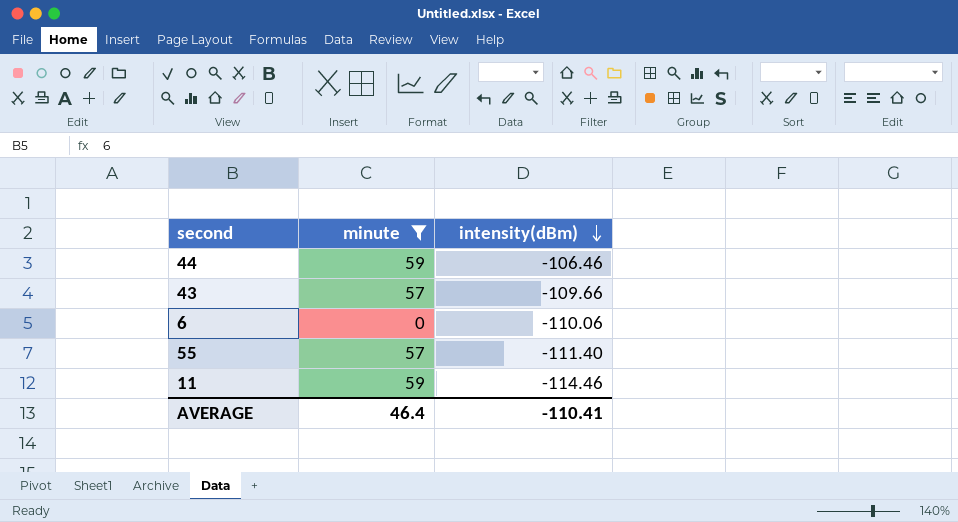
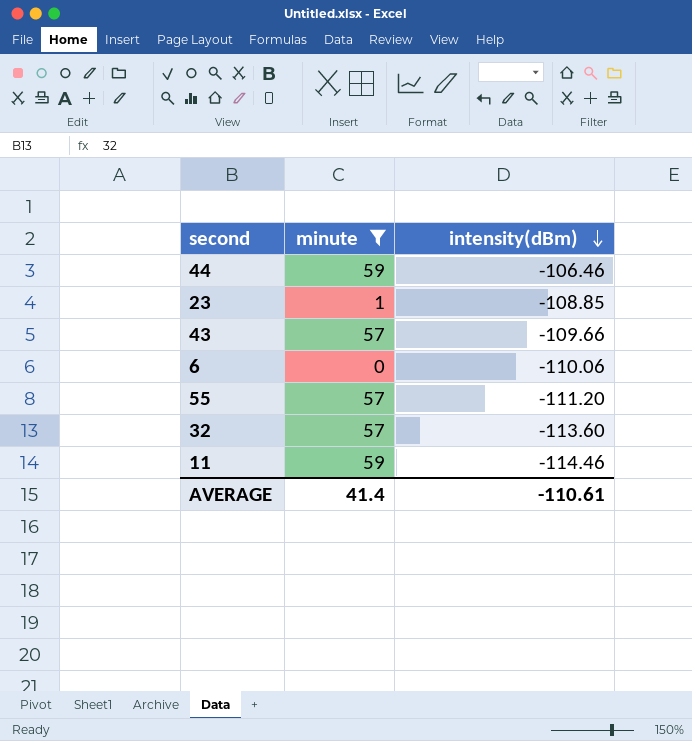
row 23: none -> 1 | -108.85
55 | intensity(dBm): -111.40 -> -111.20
row 32: none -> 57 | -113.60
AVERAGE | minute: 46.4 -> 41.4
AVERAGE | intensity(dBm): -110.41 -> -110.61

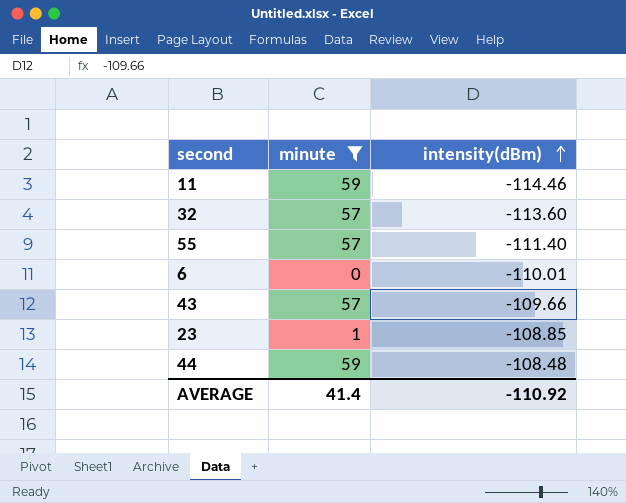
row order: intensity(dBm) descending -> intensity(dBm) ascending
55 | intensity(dBm): -111.20 -> -111.40
6 | intensity(dBm): -110.06 -> -110.01
44 | intensity(dBm): -106.46 -> -108.48
AVERAGE | intensity(dBm): -110.61 -> -110.92

